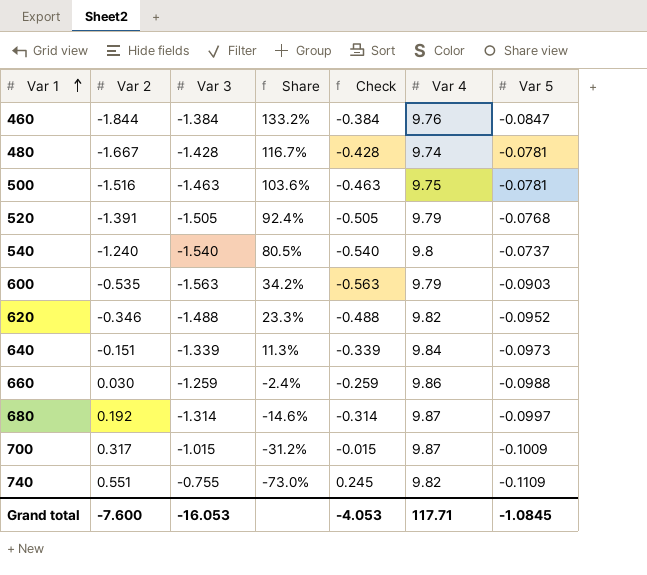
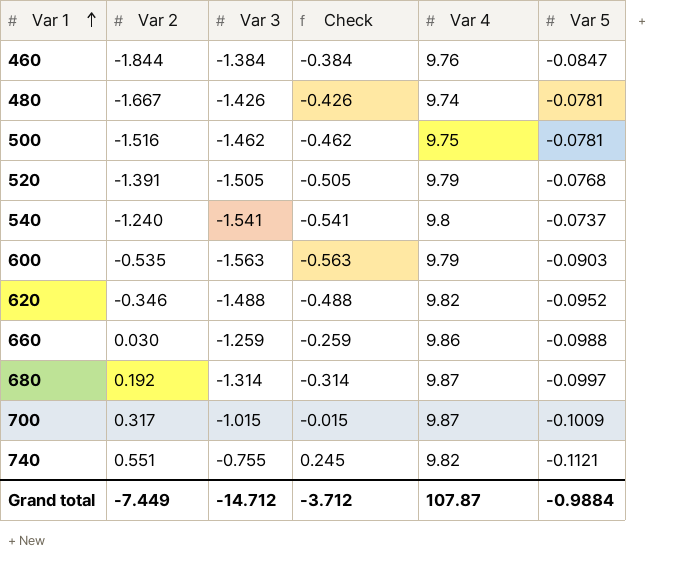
column Share | formula: [Var 2] / [Var 3] -> none
row 640: -0.151 | -1.339 | 11.3% | -0.339 | 9.84 | -0.0973 -> none
480 | Var 3: -1.428 -> -1.426
480 | Check: -0.428 -> -0.426
500 | Var 3: -1.463 -> -1.462
500 | Check: -0.463 -> -0.462
540 | Var 3: -1.540 -> -1.541
540 | Check: -0.540 -> -0.541
740 | Var 5: -0.1109 -> -0.1121
Grand total | Var 2: -7.600 -> -7.449
Grand total | Var 3: -16.053 -> -14.712
Grand total | Check: -4.053 -> -3.712
Grand total | Var 4: 117.71 -> 107.87
Grand total | Var 5: -1.0845 -> -0.9884

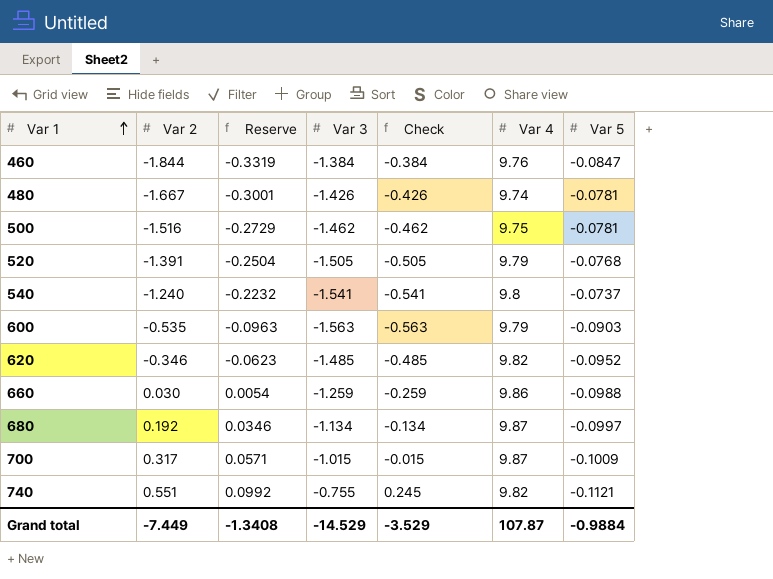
column Reserve | formula: none -> [Var 2] * 0.18
620 | Var 3: -1.488 -> -1.485
620 | Check: -0.488 -> -0.485
680 | Var 3: -1.314 -> -1.134
680 | Check: -0.314 -> -0.134
Grand total | Var 3: -14.712 -> -14.529
Grand total | Check: -3.712 -> -3.529

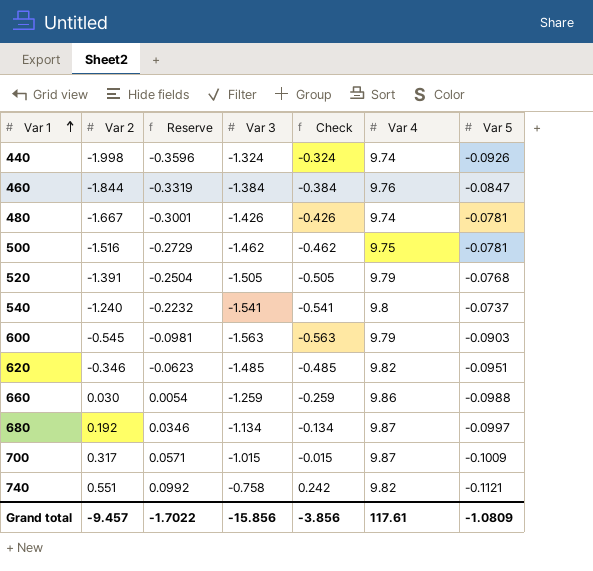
row 440: none -> -1.998 | -0.3596 | -1.324 | -0.324 | 9.74 | -0.0926
600 | Var 2: -0.535 -> -0.545
600 | Reserve: -0.0963 -> -0.0981
620 | Var 5: -0.0952 -> -0.0951
740 | Var 3: -0.755 -> -0.758
740 | Check: 0.245 -> 0.242
Grand total | Var 2: -7.449 -> -9.457
Grand total | Reserve: -1.3408 -> -1.7022
Grand total | Var 3: -14.529 -> -15.856
Grand total | Check: -3.529 -> -3.856
Grand total | Var 4: 107.87 -> 117.61
Grand total | Var 5: -0.9884 -> -1.0809

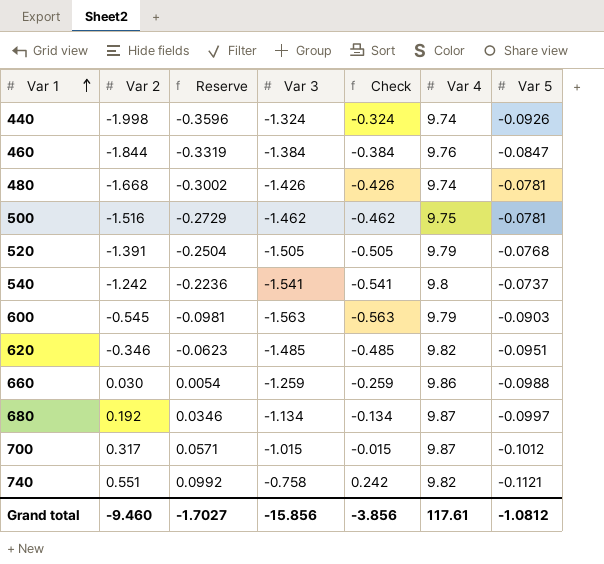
480 | Var 2: -1.667 -> -1.668
480 | Reserve: -0.3001 -> -0.3002
540 | Var 2: -1.240 -> -1.242
540 | Reserve: -0.2232 -> -0.2236
700 | Var 5: -0.1009 -> -0.1012
Grand total | Var 2: -9.457 -> -9.460
Grand total | Reserve: -1.7022 -> -1.7027
Grand total | Var 5: -1.0809 -> -1.0812

